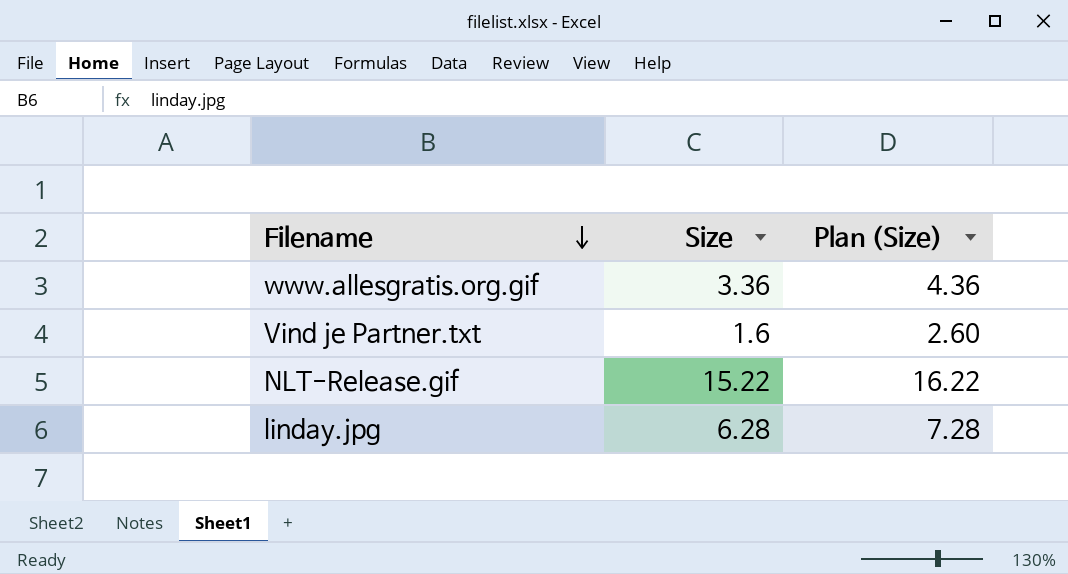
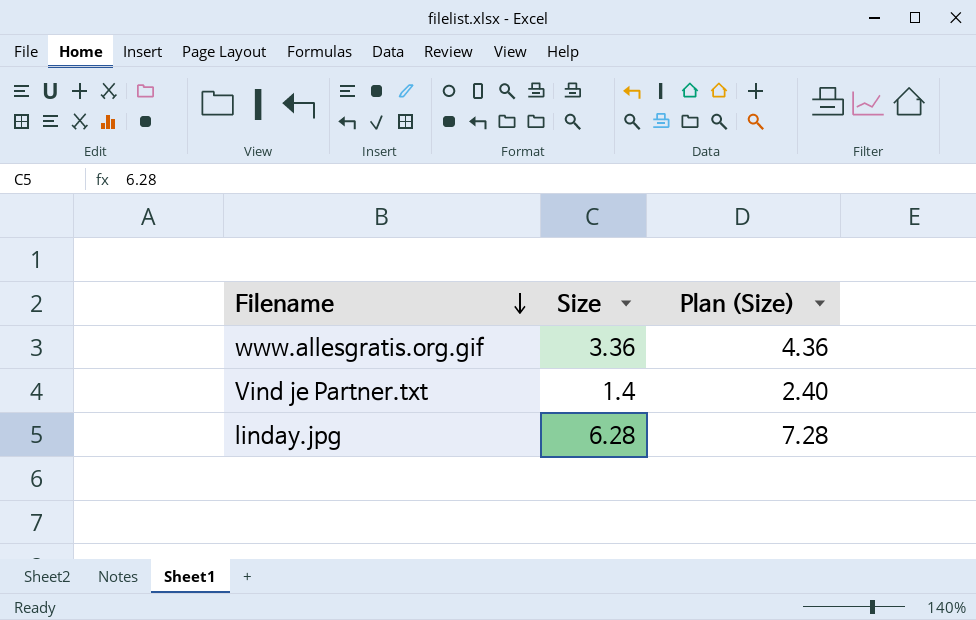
row NLT-Release.gif: 15.22 | 16.22 -> none
Vind je Partner.txt | Size: 1.6 -> 1.4
Vind je Partner.txt | Plan (Size): 2.60 -> 2.40

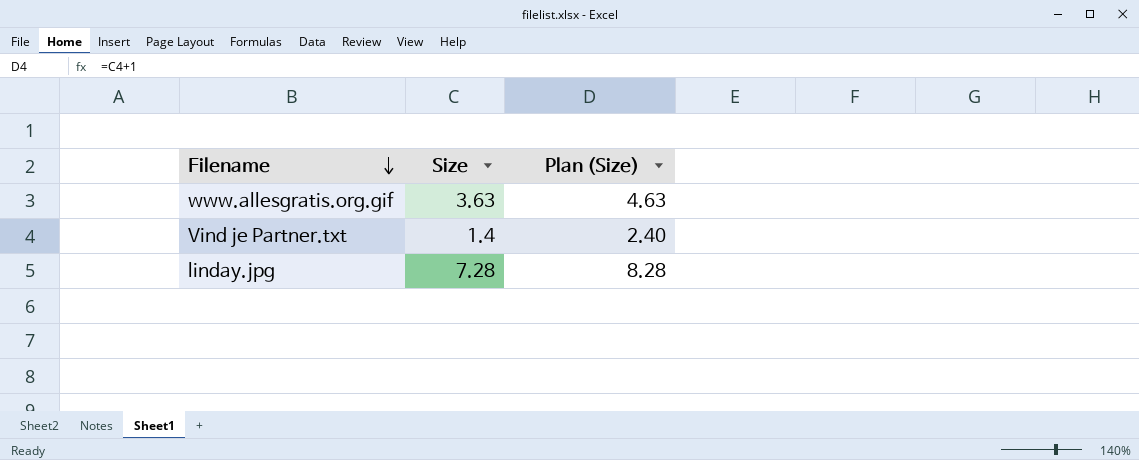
www.allesgratis.org.gif | Size: 3.36 -> 3.63
www.allesgratis.org.gif | Plan (Size): 4.36 -> 4.63
linday.jpg | Size: 6.28 -> 7.28
linday.jpg | Plan (Size): 7.28 -> 8.28

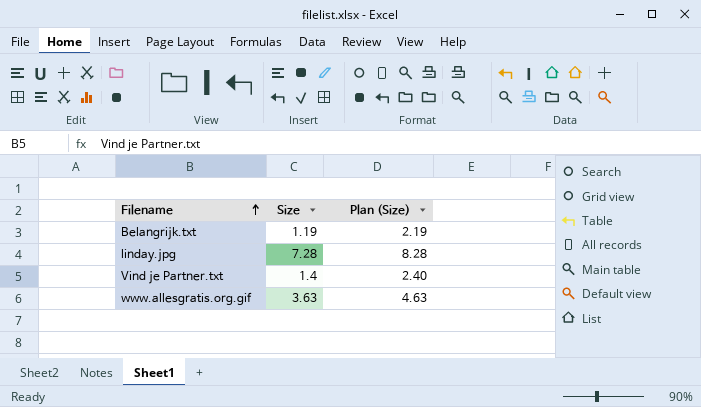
row order: Filename descending -> Filename ascending
row Belangrijk.txt: none -> 1.19 | 2.19

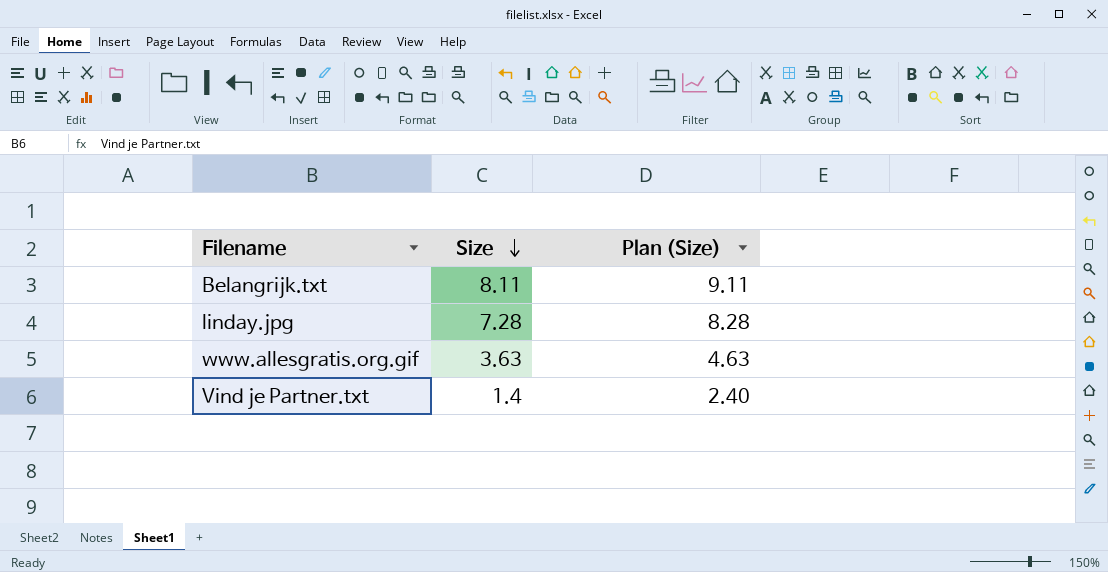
row order: Filename ascending -> Size descending
Belangrijk.txt | Size: 1.19 -> 8.11
Belangrijk.txt | Plan (Size): 2.19 -> 9.11

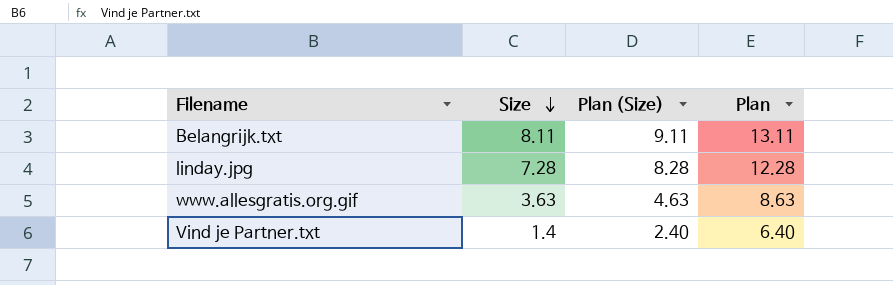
column Plan | formula: none -> [Size] + 5

